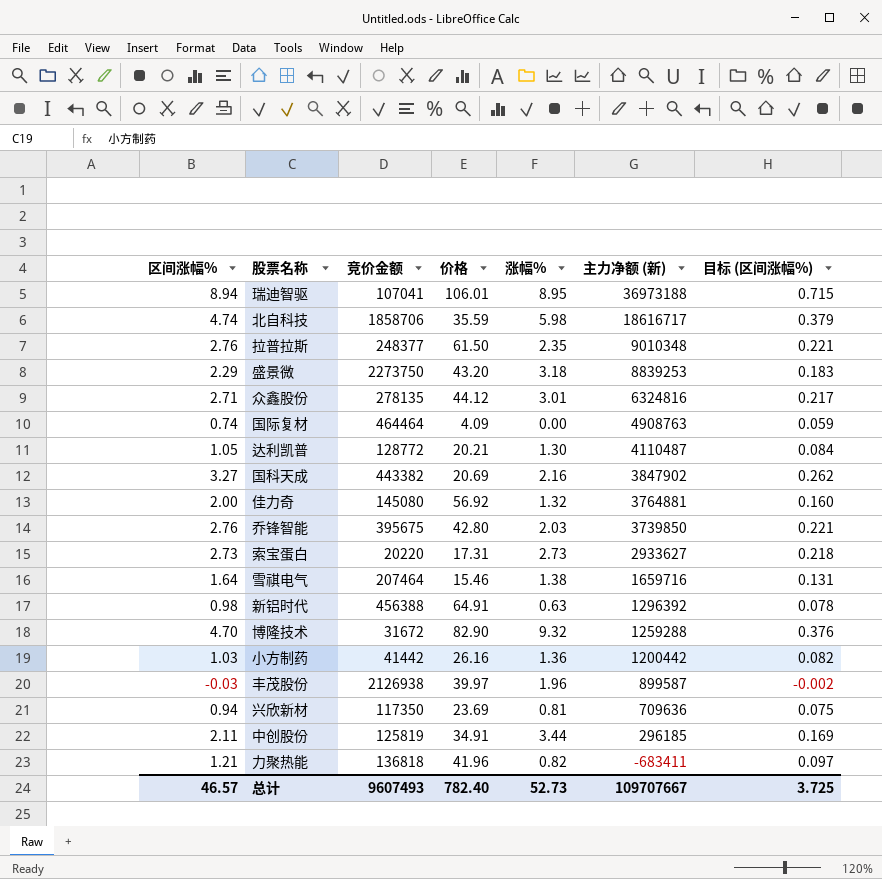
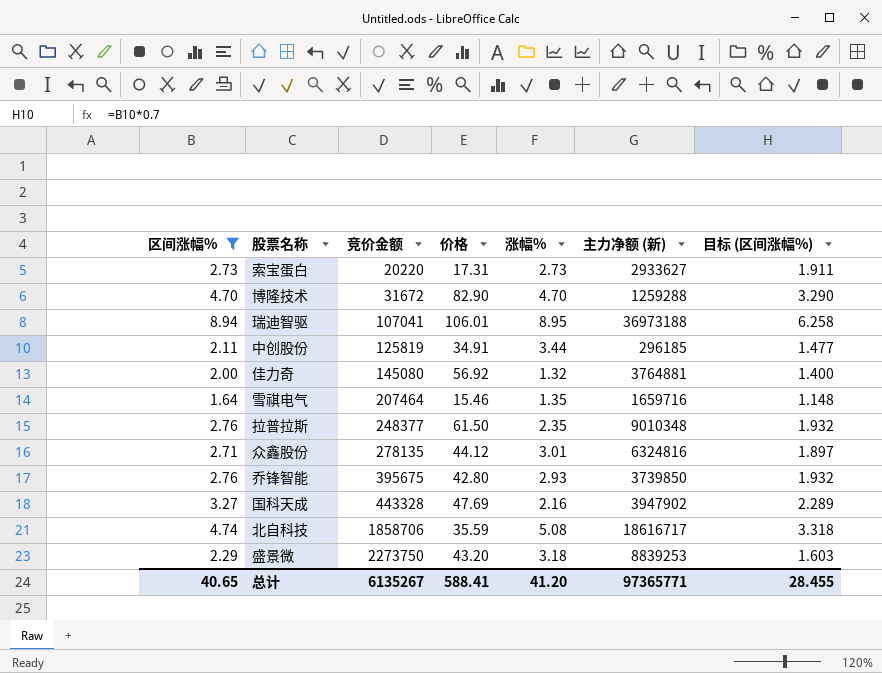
filter: none -> 区间涨幅% >= 1.64
row order: 主力净额 (新) descending -> 竞价金额 ascending
column 目标 (区间涨幅%) | formula: [区间涨幅%] * 0.08 -> [区间涨幅%] * 0.7
博隆技术 | 涨幅%: 9.32 -> 4.70
雪祺电气 | 涨幅%: 1.38 -> 1.35
乔锋智能 | 涨幅%: 2.03 -> 2.93
国科天成 | 竞价金额: 443382 -> 443328
国科天成 | 价格: 20.69 -> 47.69
国科天成 | 主力净额 (新): 3847902 -> 3947902
北自科技 | 涨幅%: 5.98 -> 5.08
总计 | 区间涨幅%: 46.57 -> 40.65
总计 | 竞价金额: 9607493 -> 6135267
总计 | 价格: 782.40 -> 588.41
总计 | 涨幅%: 52.73 -> 41.20
总计 | 主力净额 (新): 109707667 -> 97365771
总计 | 目标 (区间涨幅%): 3.725 -> 28.455

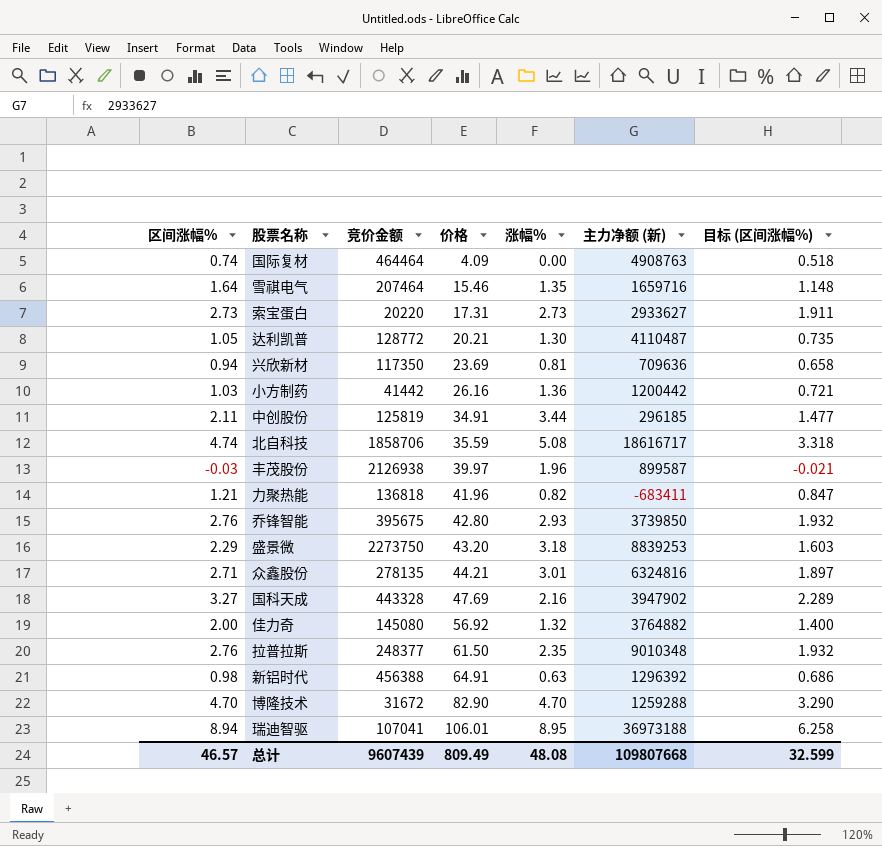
filter: 区间涨幅% >= 1.64 -> none
row order: 竞价金额 ascending -> 价格 ascending
众鑫股份 | 价格: 44.12 -> 44.21
佳力奇 | 主力净额 (新): 3764881 -> 3764882
总计 | 区间涨幅%: 40.65 -> 46.57
总计 | 竞价金额: 6135267 -> 9607439
总计 | 价格: 588.41 -> 809.49
总计 | 涨幅%: 41.20 -> 48.08
总计 | 主力净额 (新): 97365771 -> 109807668
总计 | 目标 (区间涨幅%): 28.455 -> 32.599

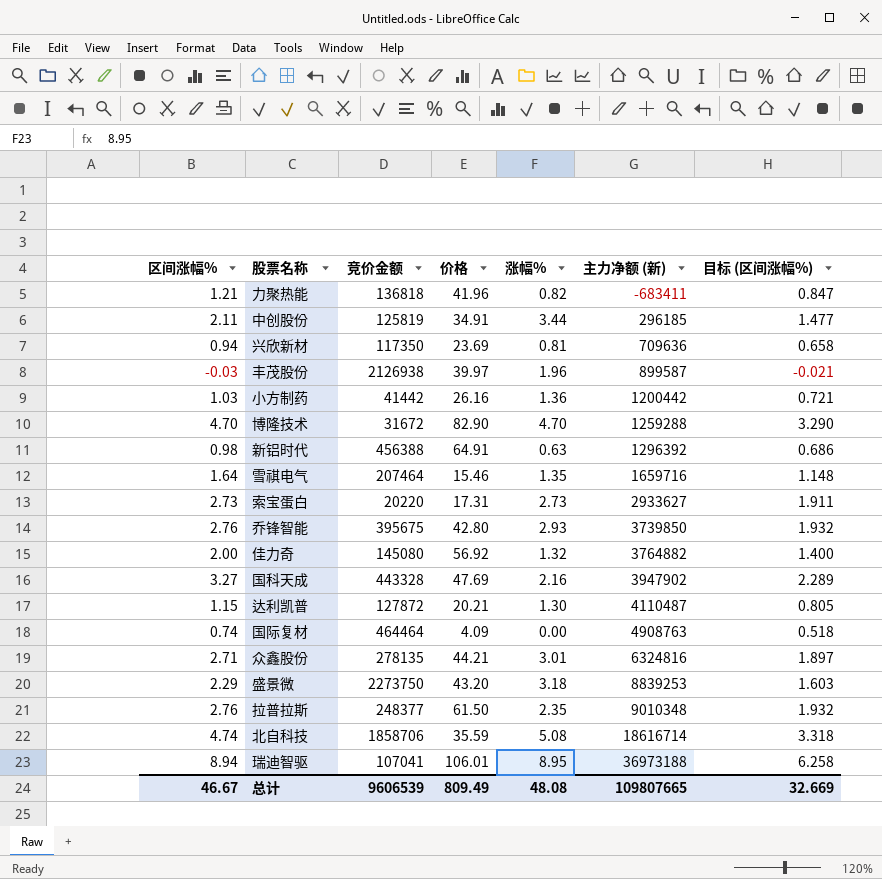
row order: 价格 ascending -> 主力净额 (新) ascending
达利凯普 | 区间涨幅%: 1.05 -> 1.15
达利凯普 | 竞价金额: 128772 -> 127872
达利凯普 | 目标 (区间涨幅%): 0.735 -> 0.805
北自科技 | 主力净额 (新): 18616717 -> 18616714
总计 | 区间涨幅%: 46.57 -> 46.67
总计 | 竞价金额: 9607439 -> 9606539
总计 | 主力净额 (新): 109807668 -> 109807665
总计 | 目标 (区间涨幅%): 32.599 -> 32.669

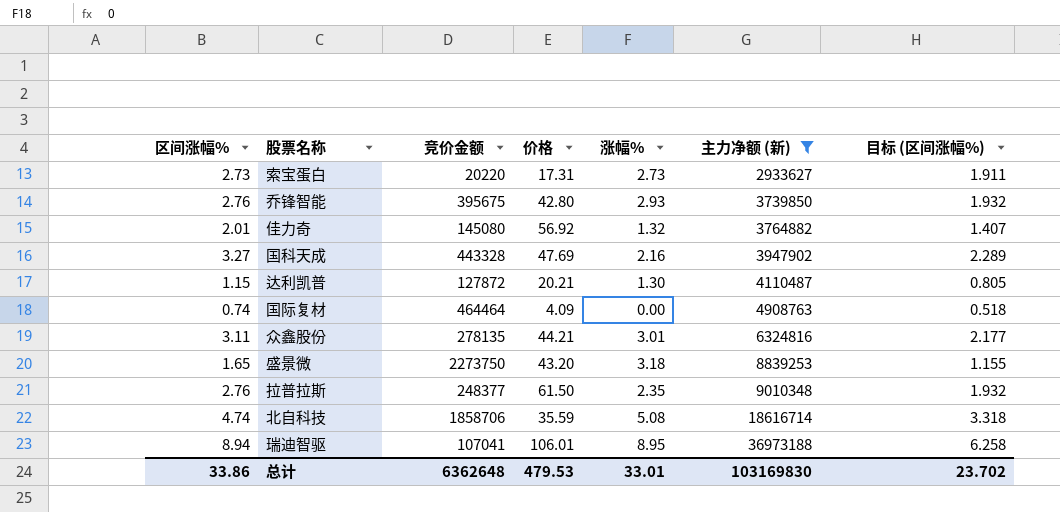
filter: none -> 主力净额 (新) >= 2933627
佳力奇 | 区间涨幅%: 2.00 -> 2.01
佳力奇 | 目标 (区间涨幅%): 1.400 -> 1.407
众鑫股份 | 区间涨幅%: 2.71 -> 3.11
众鑫股份 | 目标 (区间涨幅%): 1.897 -> 2.177
盛景微 | 区间涨幅%: 2.29 -> 1.65
盛景微 | 目标 (区间涨幅%): 1.603 -> 1.155
总计 | 区间涨幅%: 46.67 -> 33.86
总计 | 竞价金额: 9606539 -> 6362648
总计 | 价格: 809.49 -> 479.53
总计 | 涨幅%: 48.08 -> 33.01
总计 | 主力净额 (新): 109807665 -> 103169830
总计 | 目标 (区间涨幅%): 32.669 -> 23.702

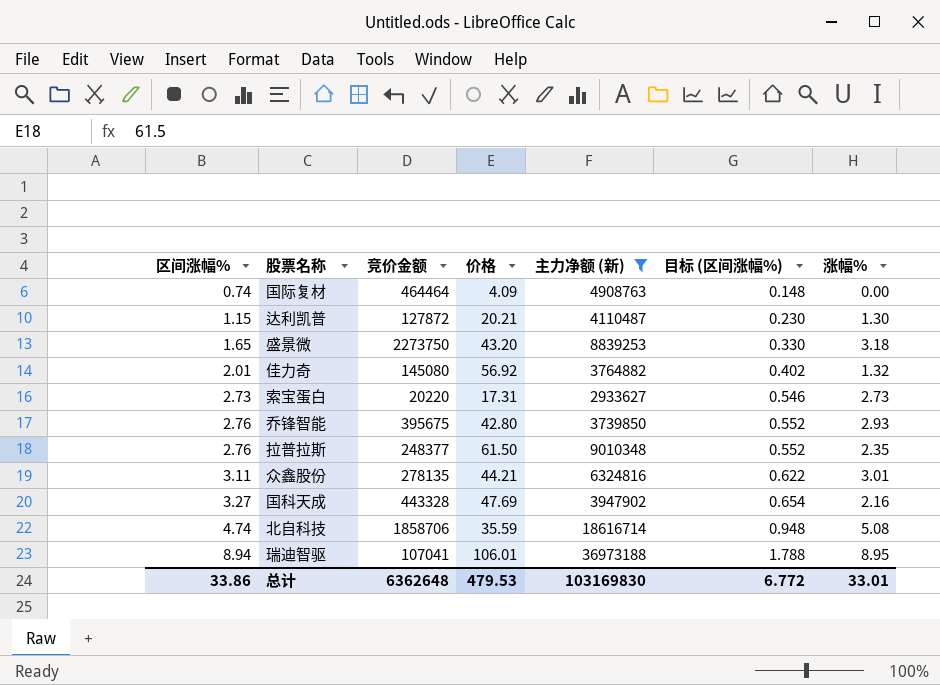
row order: 主力净额 (新) ascending -> 区间涨幅% ascending
column 目标 (区间涨幅%) | formula: [区间涨幅%] * 0.7 -> [区间涨幅%] * 0.2
column 涨幅% | position: 5 -> 7
总计 | 目标 (区间涨幅%): 23.702 -> 6.772

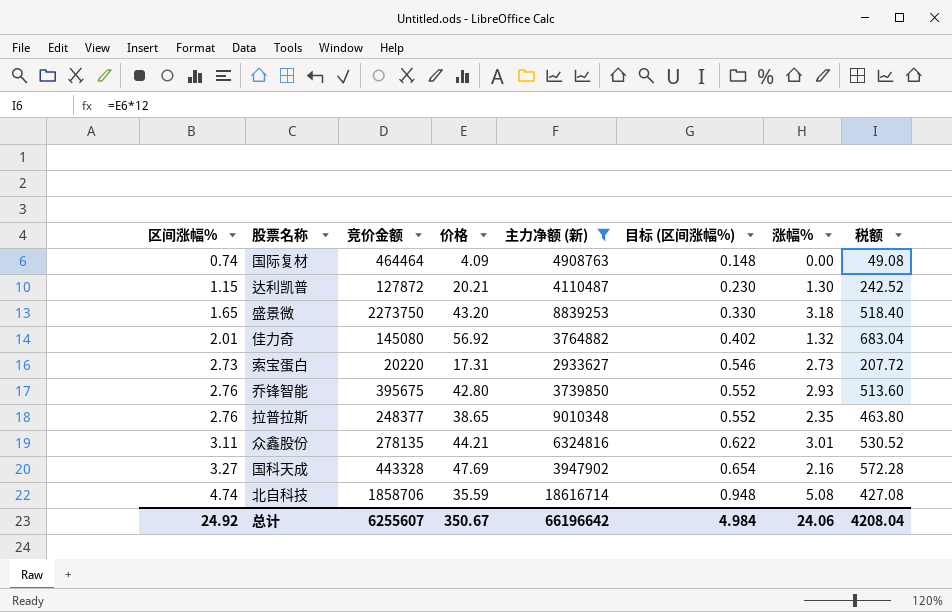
column 税额 | formula: none -> [价格] * 12
row 瑞迪智驱: 8.94 | 107041 | 106.01 | 36973188 | 1.788 | 8.95 -> none
拉普拉斯 | 价格: 61.50 -> 38.65
总计 | 区间涨幅%: 33.86 -> 24.92
总计 | 竞价金额: 6362648 -> 6255607
总计 | 价格: 479.53 -> 350.67
总计 | 主力净额 (新): 103169830 -> 66196642
总计 | 目标 (区间涨幅%): 6.772 -> 4.984
总计 | 涨幅%: 33.01 -> 24.06

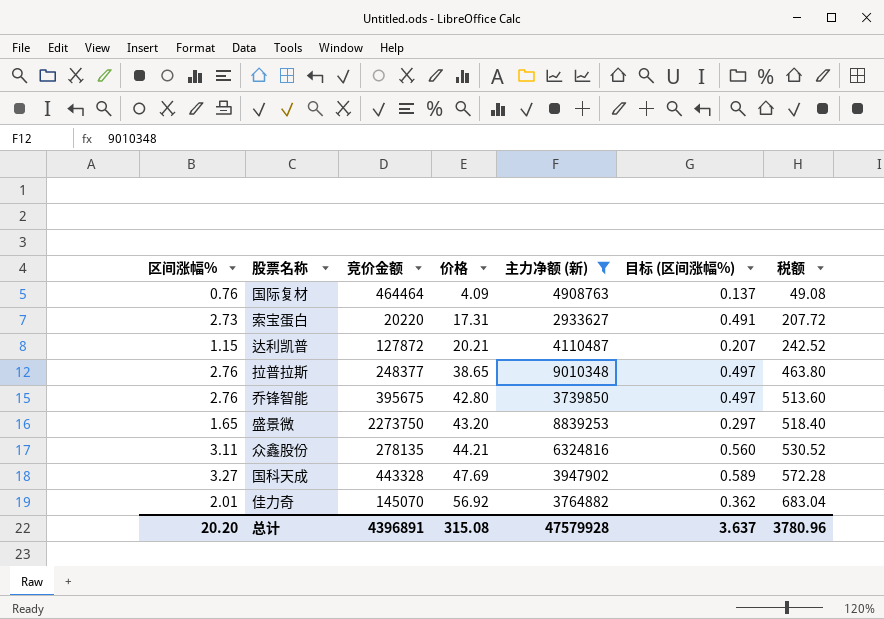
row order: 区间涨幅% ascending -> 价格 ascending
column 涨幅% | position: 7 -> none
column 目标 (区间涨幅%) | formula: [区间涨幅%] * 0.2 -> [区间涨幅%] * 0.18
row 北自科技: 4.74 | 1858706 | 35.59 | 18616714 | 0.948 | 5.08 | 427.08 -> none
国际复材 | 区间涨幅%: 0.74 -> 0.76
佳力奇 | 竞价金额: 145080 -> 145070
总计 | 区间涨幅%: 24.92 -> 20.20
总计 | 竞价金额: 6255607 -> 4396891
总计 | 价格: 350.67 -> 315.08
总计 | 主力净额 (新): 66196642 -> 47579928
总计 | 目标 (区间涨幅%): 4.984 -> 3.637
总计 | 税额: 4208.04 -> 3780.96

